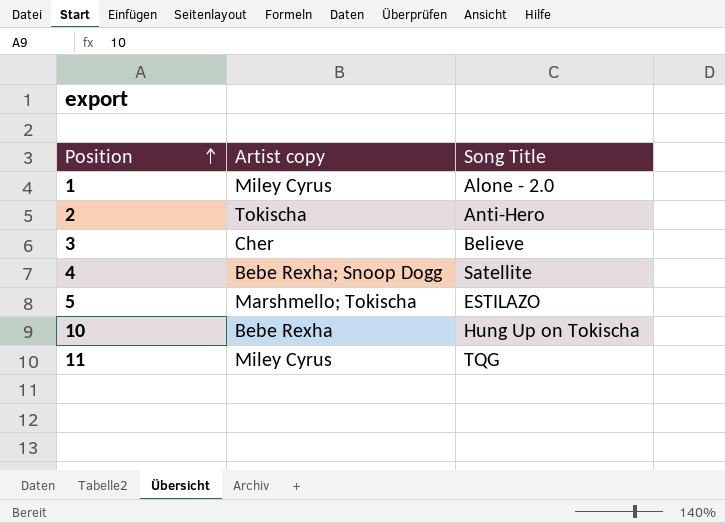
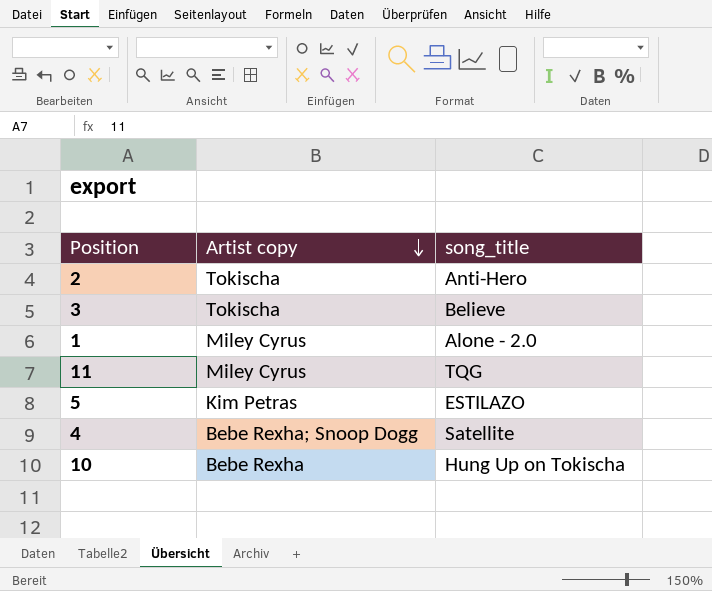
row order: Position ascending -> Artist copy descending
column name: Song Title -> song_title
3 | Artist copy: Cher -> Tokischa
5 | Artist copy: Marshmello; Tokischa -> Kim Petras

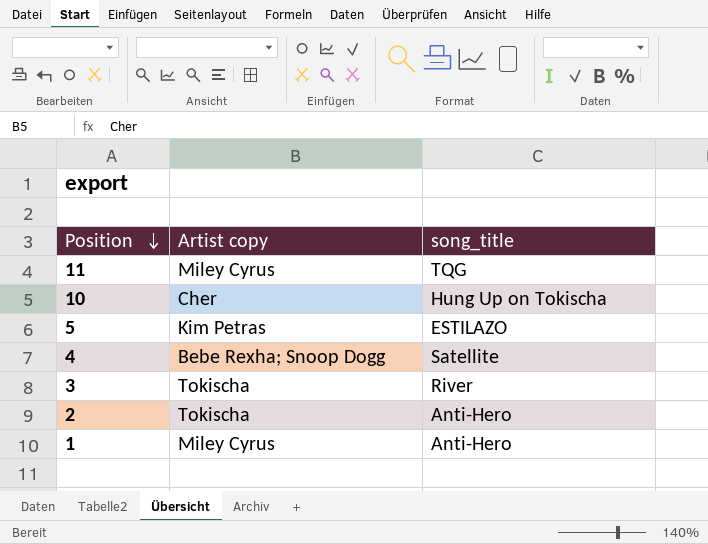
row order: Artist copy descending -> Position descending
10 | Artist copy: Bebe Rexha -> Cher
3 | song_title: Believe -> River
1 | song_title: Alone - 2.0 -> Anti-Hero

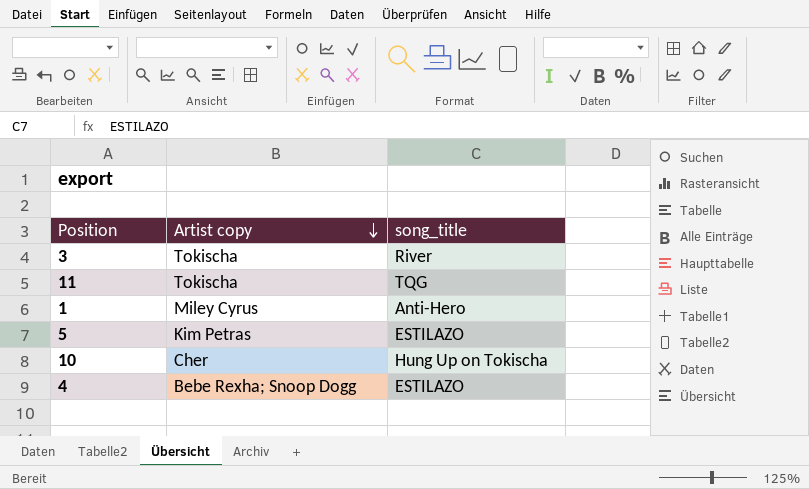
row order: Position descending -> Artist copy descending
row 2: Tokischa | Anti-Hero -> none
11 | Artist copy: Miley Cyrus -> Tokischa
4 | song_title: Satellite -> ESTILAZO

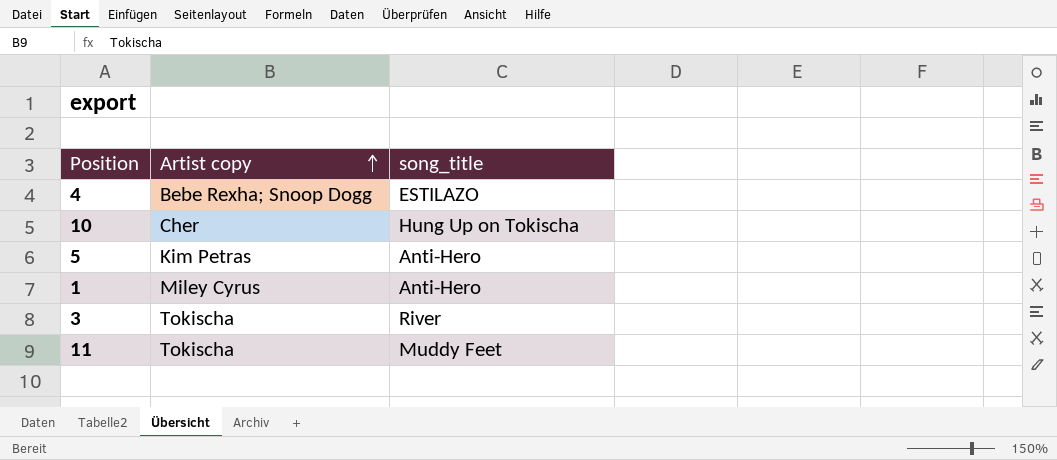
row order: Artist copy descending -> Artist copy ascending
5 | song_title: ESTILAZO -> Anti-Hero
11 | song_title: TQG -> Muddy Feet

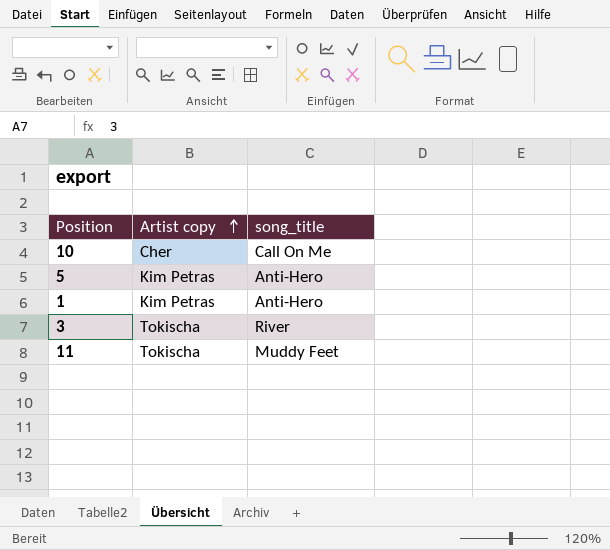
row 4: Bebe Rexha; Snoop Dogg | ESTILAZO -> none
10 | song_title: Hung Up on Tokischa -> Call On Me
1 | Artist copy: Miley Cyrus -> Kim Petras

